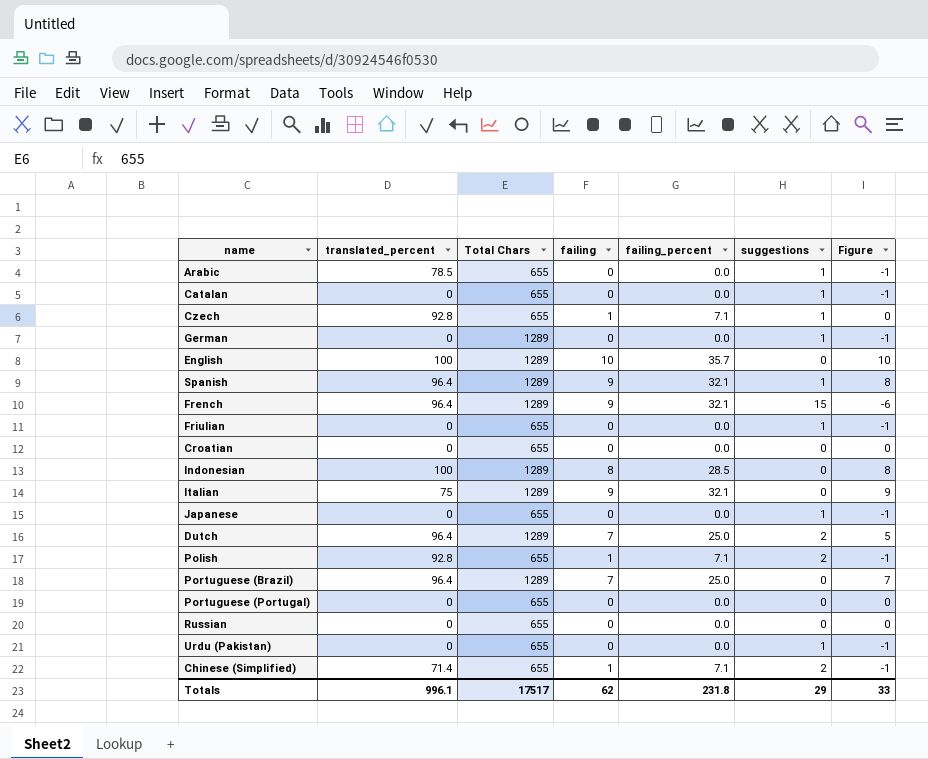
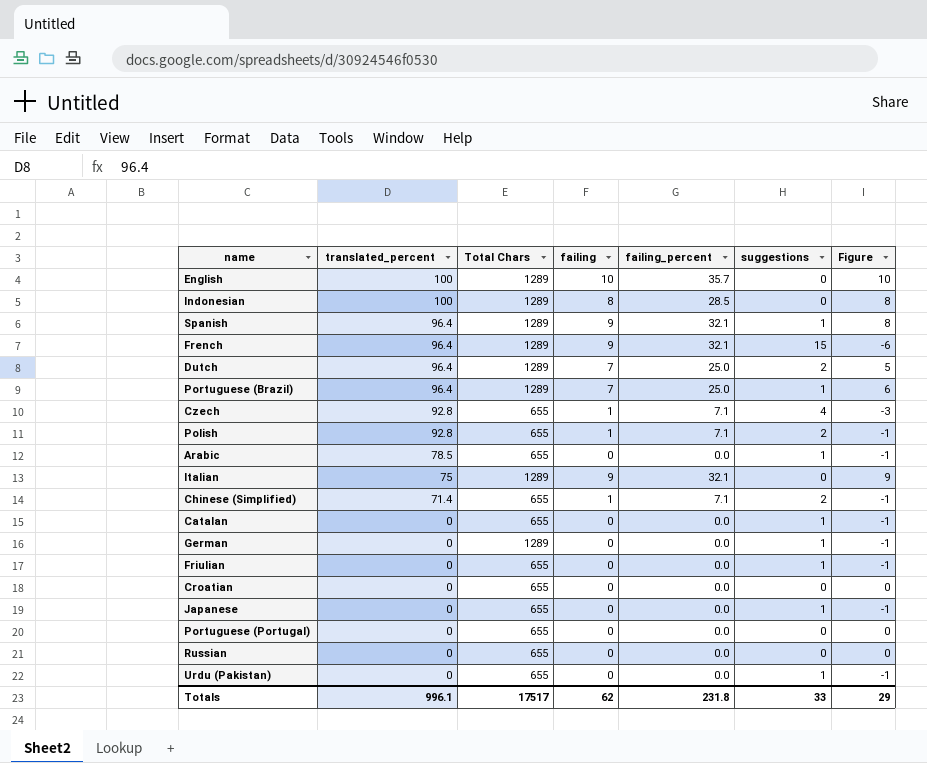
row order: none -> translated_percent descending
Portuguese (Brazil) | suggestions: 0 -> 1
Portuguese (Brazil) | Figure: 7 -> 6
Czech | suggestions: 1 -> 4
Czech | Figure: 0 -> -3
Totals | suggestions: 29 -> 33
Totals | Figure: 33 -> 29

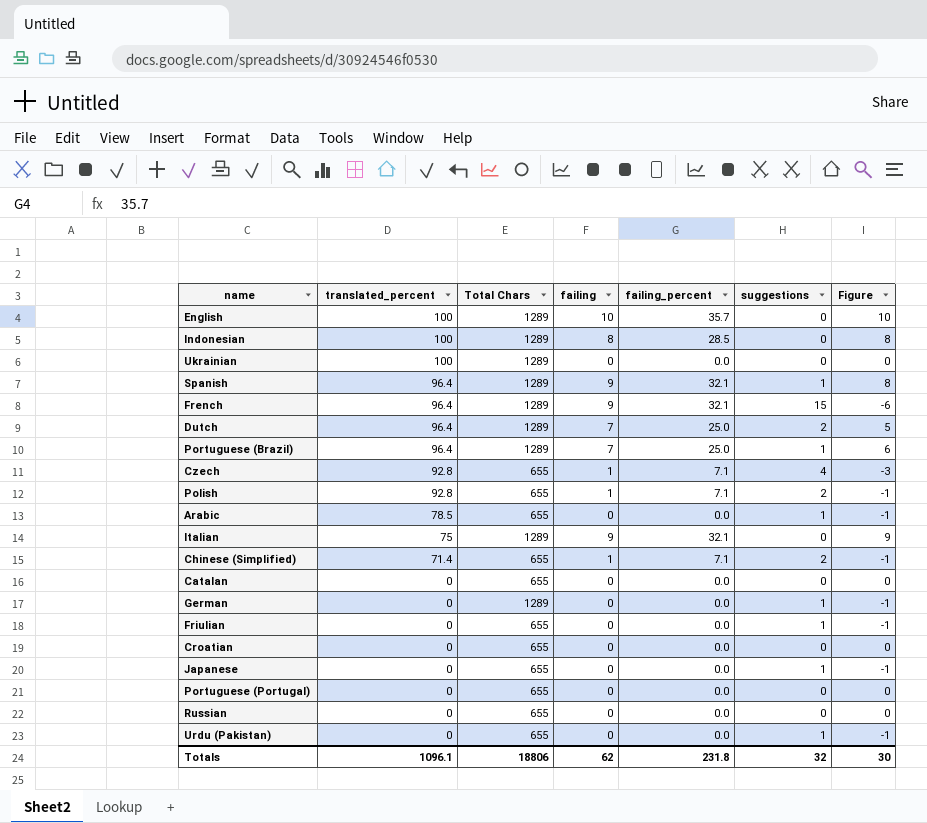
row Ukrainian: none -> 100 | 1289 | 0 | 0.0 | 0 | 0
Catalan | suggestions: 1 -> 0
Catalan | Figure: -1 -> 0
Totals | translated_percent: 996.1 -> 1096.1
Totals | Total Chars: 17517 -> 18806
Totals | suggestions: 33 -> 32
Totals | Figure: 29 -> 30

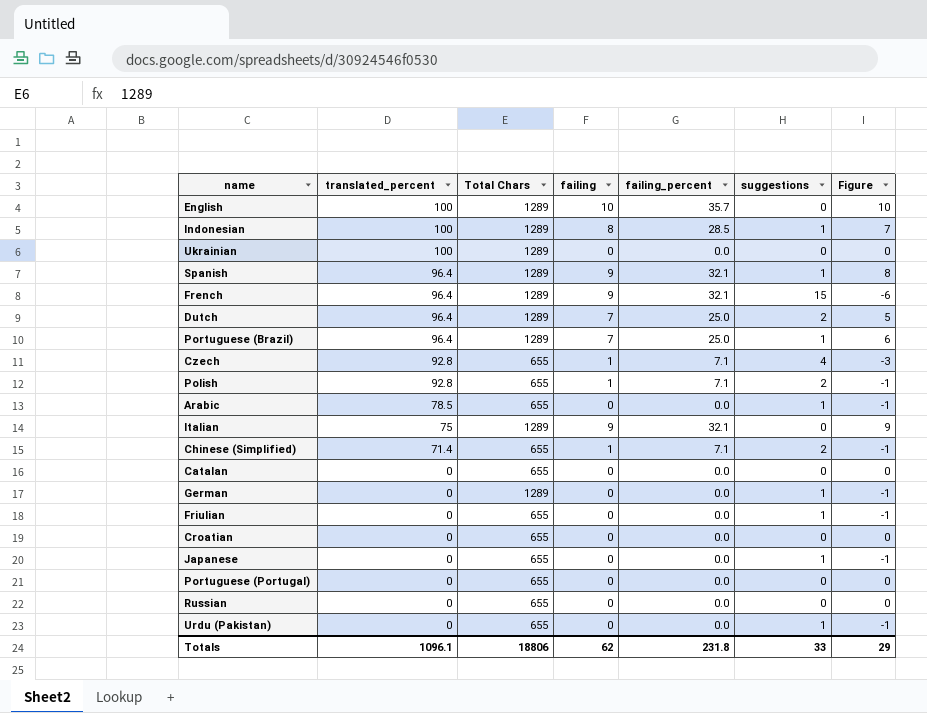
Indonesian | suggestions: 0 -> 1
Indonesian | Figure: 8 -> 7
Totals | suggestions: 32 -> 33
Totals | Figure: 30 -> 29

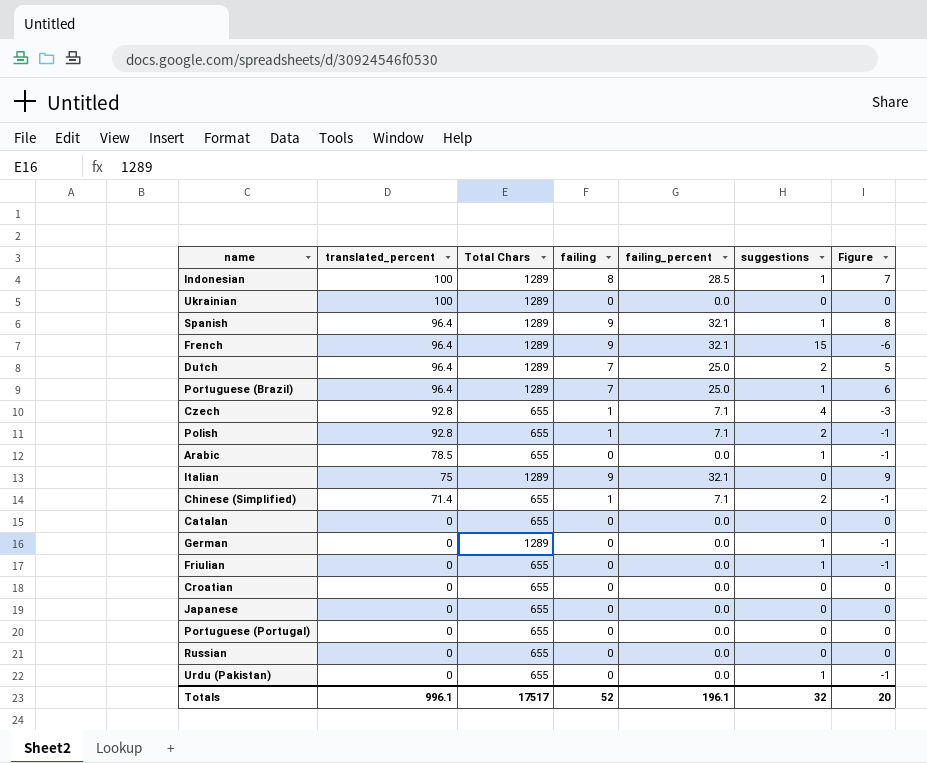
row English: 100 | 1289 | 10 | 35.7 | 0 | 10 -> none
Japanese | suggestions: 1 -> 0
Japanese | Figure: -1 -> 0
Totals | translated_percent: 1096.1 -> 996.1
Totals | Total Chars: 18806 -> 17517
Totals | failing: 62 -> 52
Totals | failing_percent: 231.8 -> 196.1
Totals | suggestions: 33 -> 32
Totals | Figure: 29 -> 20

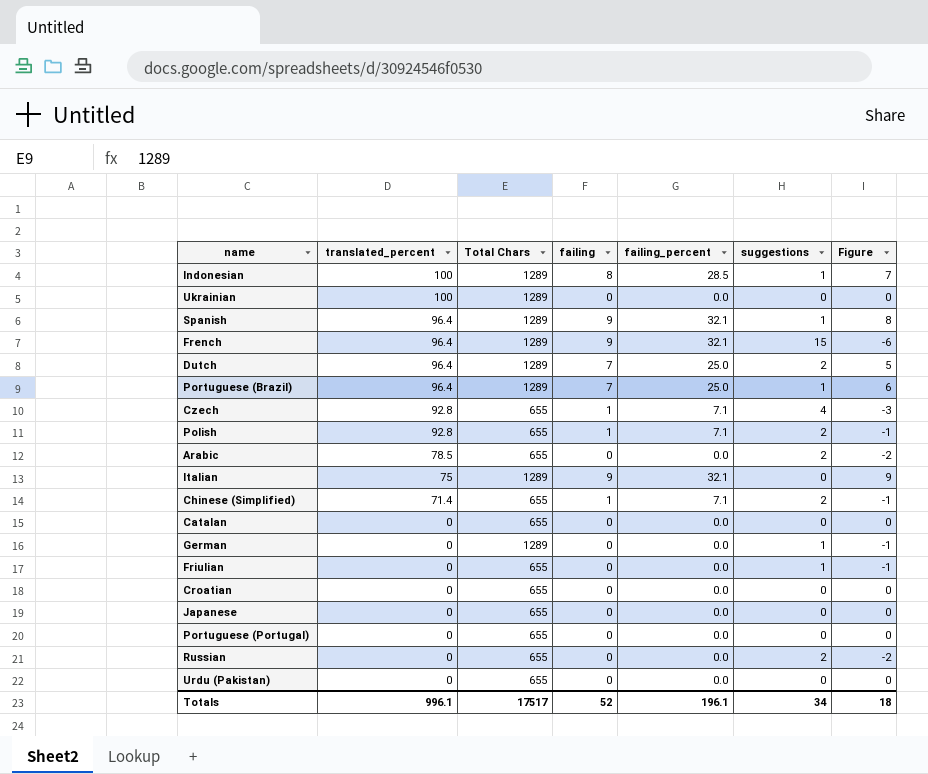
Arabic | suggestions: 1 -> 2
Arabic | Figure: -1 -> -2
Russian | suggestions: 0 -> 2
Russian | Figure: 0 -> -2
Urdu (Pakistan) | suggestions: 1 -> 0
Urdu (Pakistan) | Figure: -1 -> 0
Totals | suggestions: 32 -> 34
Totals | Figure: 20 -> 18

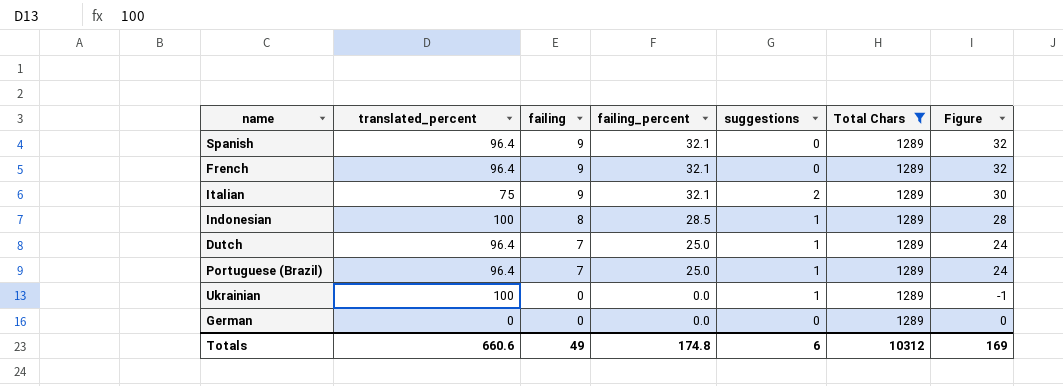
filter: none -> Total Chars = 1289
row order: translated_percent descending -> failing descending
column Total Chars | position: 3 -> 6
column Figure | formula: [failing] - [suggestions] -> [failing_percent] - [suggestions]
Spanish | suggestions: 1 -> 0
French | suggestions: 15 -> 0
Italian | suggestions: 0 -> 2
Dutch | suggestions: 2 -> 1
Ukrainian | suggestions: 0 -> 1
German | suggestions: 1 -> 0
Totals | translated_percent: 996.1 -> 660.6
Totals | failing: 52 -> 49
Totals | failing_percent: 196.1 -> 174.8
Totals | suggestions: 34 -> 6
Totals | Total Chars: 17517 -> 10312
Totals | Figure: 18 -> 169

